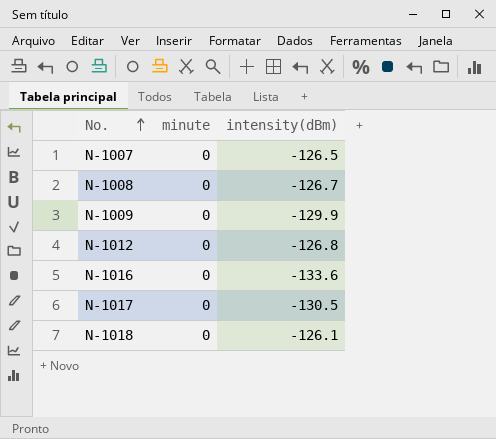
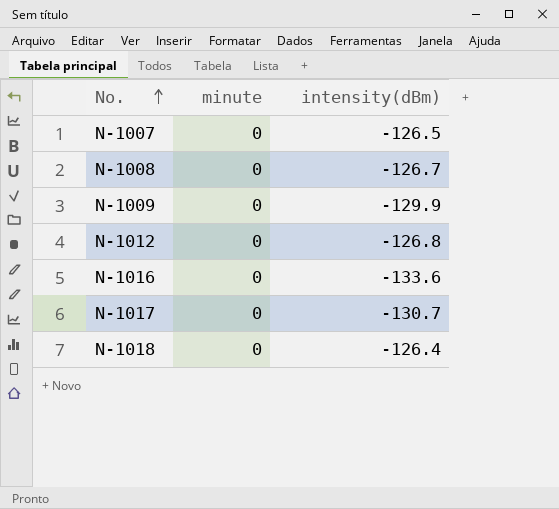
N-1017 | intensity(dBm): -130.5 -> -130.7
N-1018 | intensity(dBm): -126.1 -> -126.4

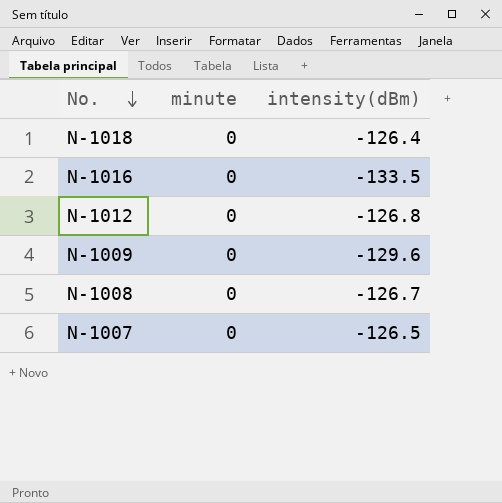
row order: No. ascending -> No. descending
row N-1017: 0 | -130.7 -> none
N-1016 | intensity(dBm): -133.6 -> -133.5
N-1009 | intensity(dBm): -129.9 -> -129.6

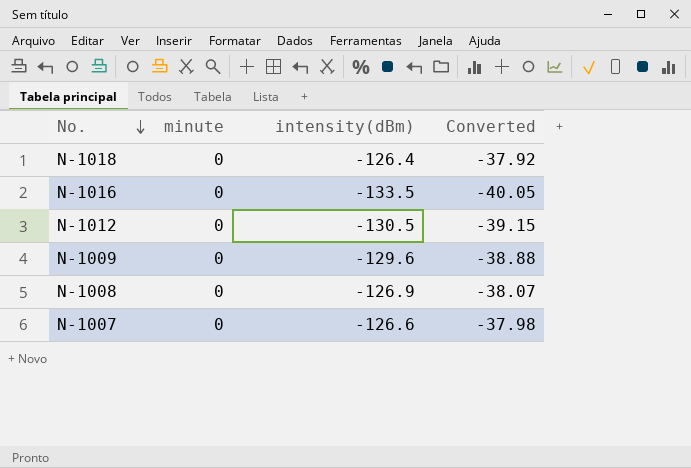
column Converted | formula: none -> [intensity(dBm)] * 0.3
N-1012 | intensity(dBm): -126.8 -> -130.5
N-1008 | intensity(dBm): -126.7 -> -126.9
N-1007 | intensity(dBm): -126.5 -> -126.6

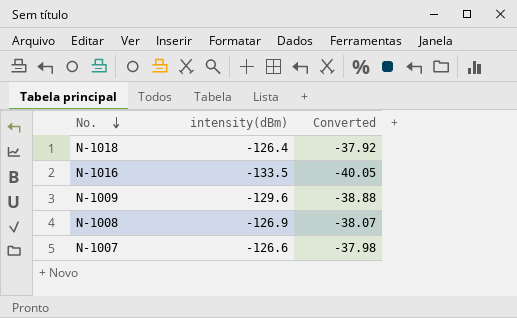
column minute | position: 2 -> none
row N-1012: 0 | -130.5 | -39.15 -> none

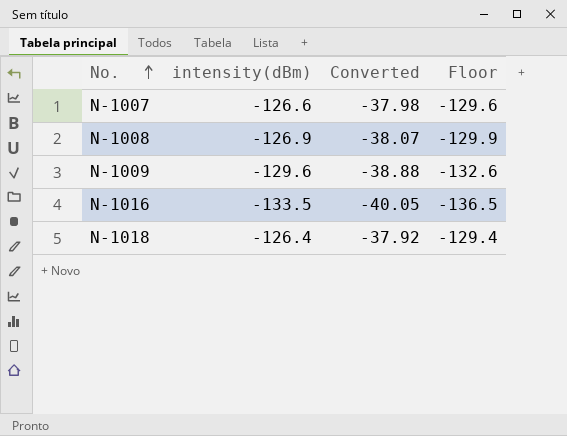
row order: No. descending -> No. ascending
column Floor | formula: none -> [intensity(dBm)] - 3

